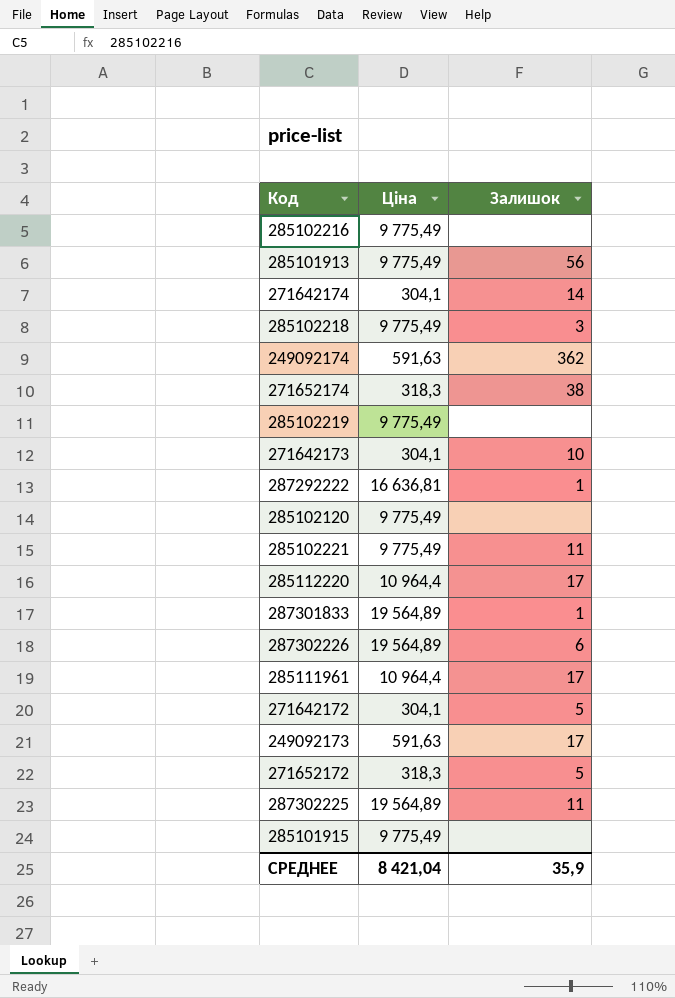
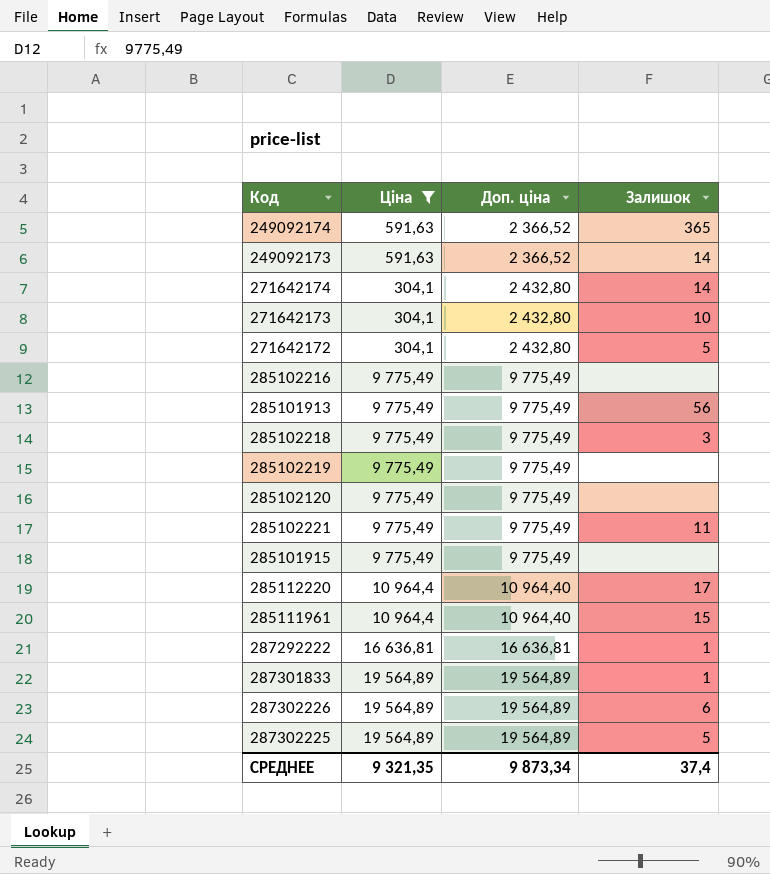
filter: none -> Ціна != 318,3
row order: none -> Доп. ціна ascending
column Доп. ціна | position: none -> 3
249092174 | Залишок: 362 -> 365
249092173 | Залишок: 17 -> 14
285111961 | Залишок: 17 -> 15
287302225 | Залишок: 11 -> 5
СРЕДНЕЕ | Ціна: 8 421,04 -> 9 321,35
СРЕДНЕЕ | Залишок: 35,9 -> 37,4

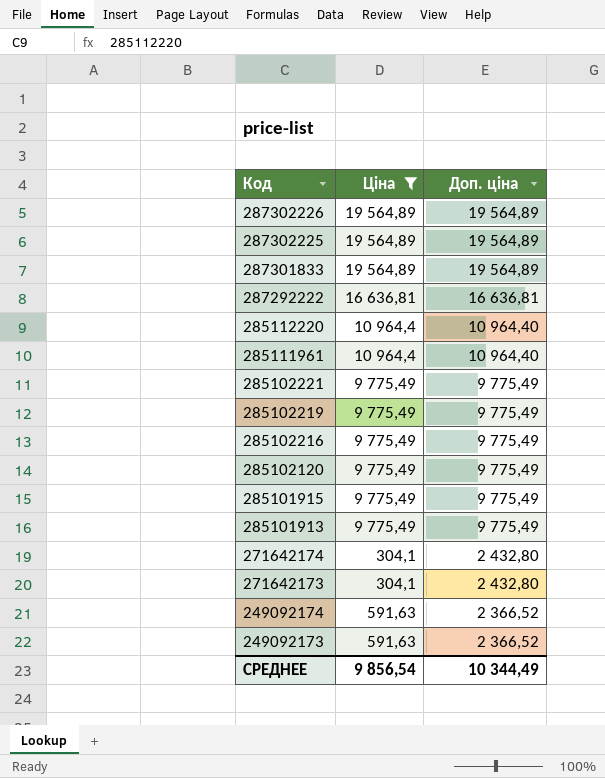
row order: Доп. ціна ascending -> Код descending
column Залишок | position: 4 -> none
row 271642172: 304,1 | 2 432,80 | 5 -> none
row 285102218: 9 775,49 | 9 775,49 | 3 -> none
СРЕДНЕЕ | Ціна: 9 321,35 -> 9 856,54
СРЕДНЕЕ | Доп. ціна: 9 873,34 -> 10 344,49

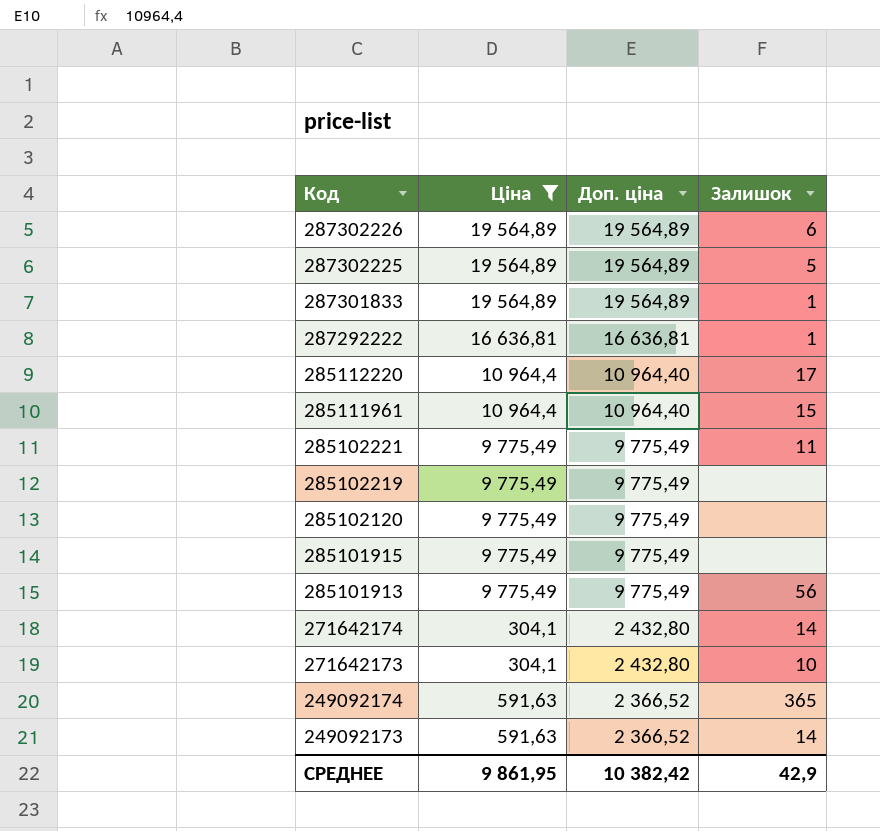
column Залишок | position: none -> 4
row 285102216: 9 775,49 | 9 775,49 -> none
СРЕДНЕЕ | Ціна: 9 856,54 -> 9 861,95
СРЕДНЕЕ | Доп. ціна: 10 344,49 -> 10 382,42

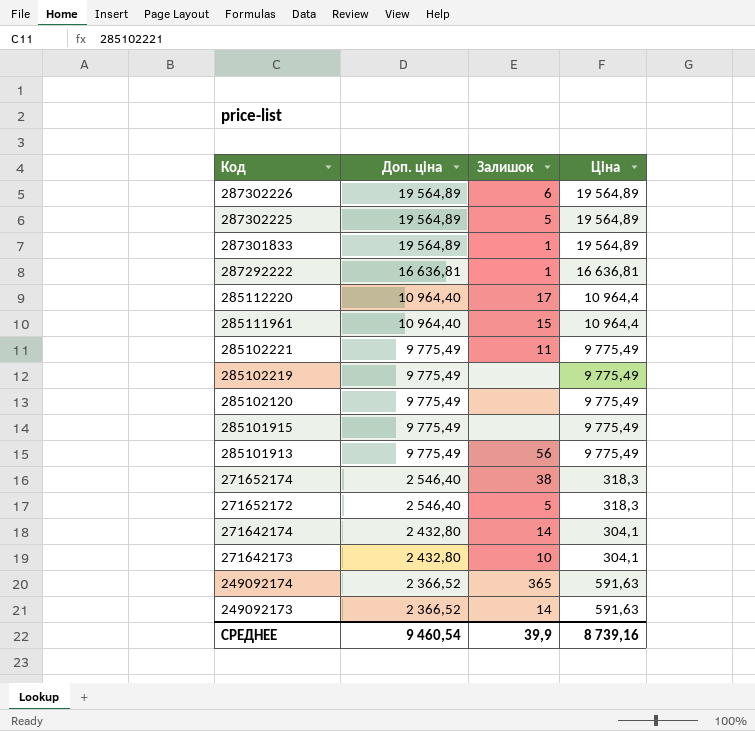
filter: Ціна != 318,3 -> none
column Ціна | position: 2 -> 4
СРЕДНЕЕ | Доп. ціна: 10 382,42 -> 9 460,54
СРЕДНЕЕ | Залишок: 42,9 -> 39,9
СРЕДНЕЕ | Ціна: 9 861,95 -> 8 739,16

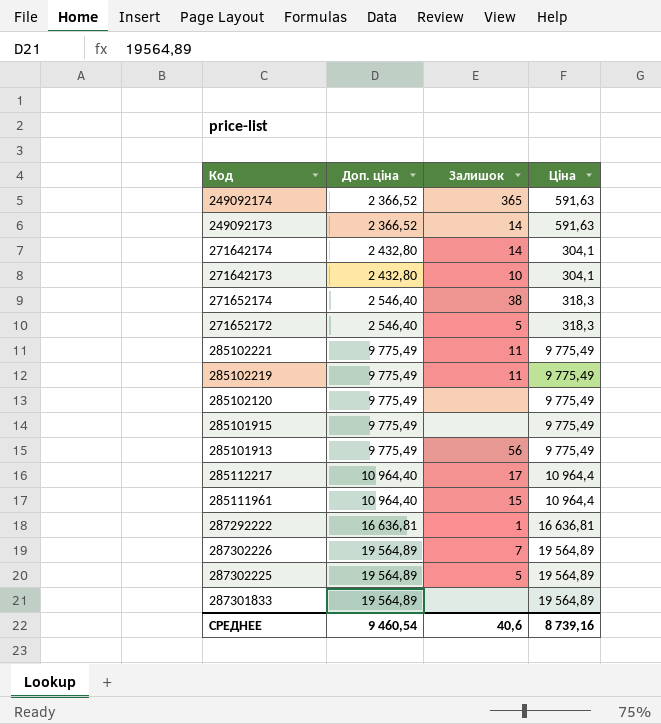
row order: Код descending -> Доп. ціна ascending
row 285112220: 10 964,40 | 17 | 10 964,4 -> none
285102219 | Залишок: none -> 11
row 285112217: none -> 10 964,40 | 17 | 10 964,4
287302226 | Залишок: 6 -> 7
287301833 | Залишок: 1 -> none
СРЕДНЕЕ | Залишок: 39,9 -> 40,6

